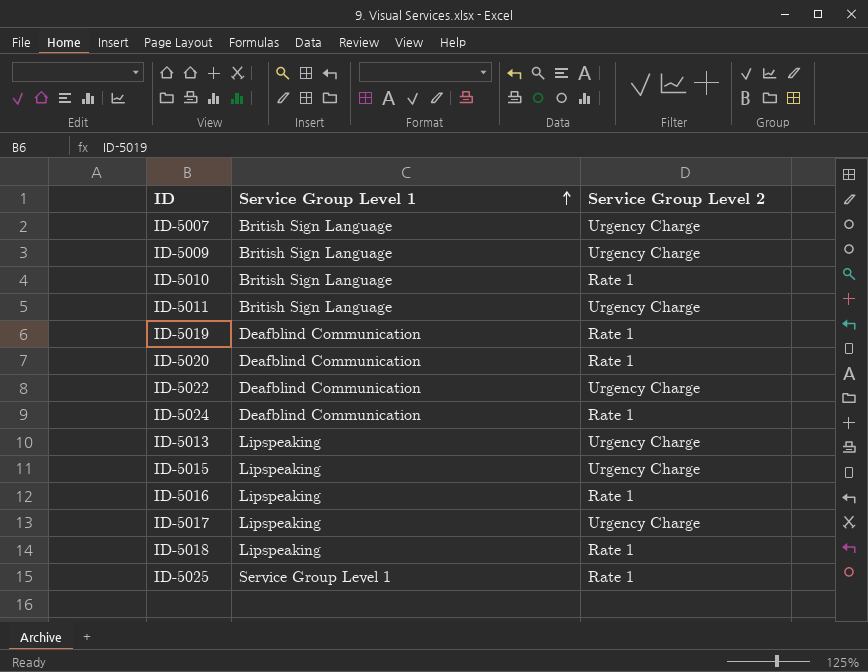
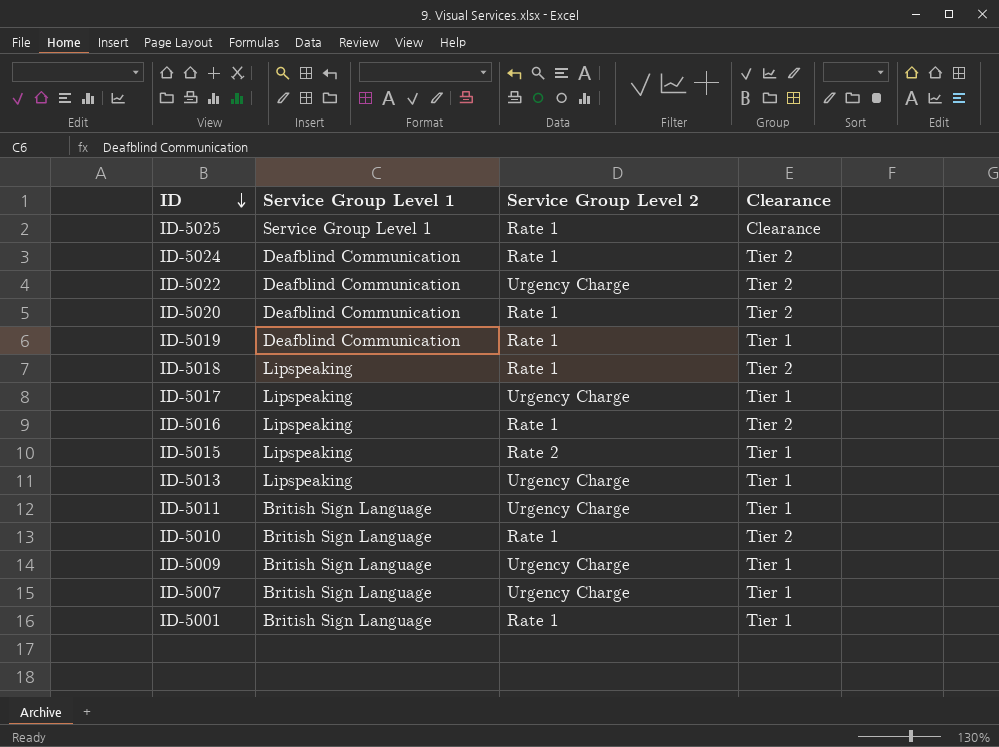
row order: Service Group Level 1 ascending -> ID descending
column Clearance | position: none -> 4
ID-5015 | Service Group Level 2: Urgency Charge -> Rate 2
row ID-5001: none -> British Sign Language | Rate 1 | Tier 1

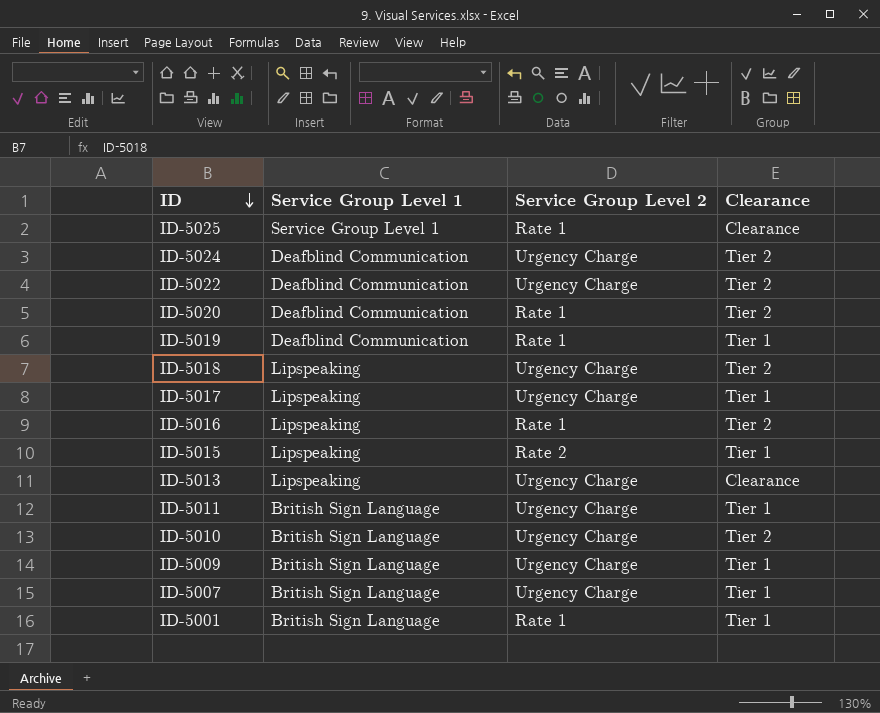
ID-5024 | Service Group Level 2: Rate 1 -> Urgency Charge
ID-5018 | Service Group Level 2: Rate 1 -> Urgency Charge
ID-5013 | Clearance: Tier 1 -> Clearance
ID-5010 | Service Group Level 2: Rate 1 -> Urgency Charge

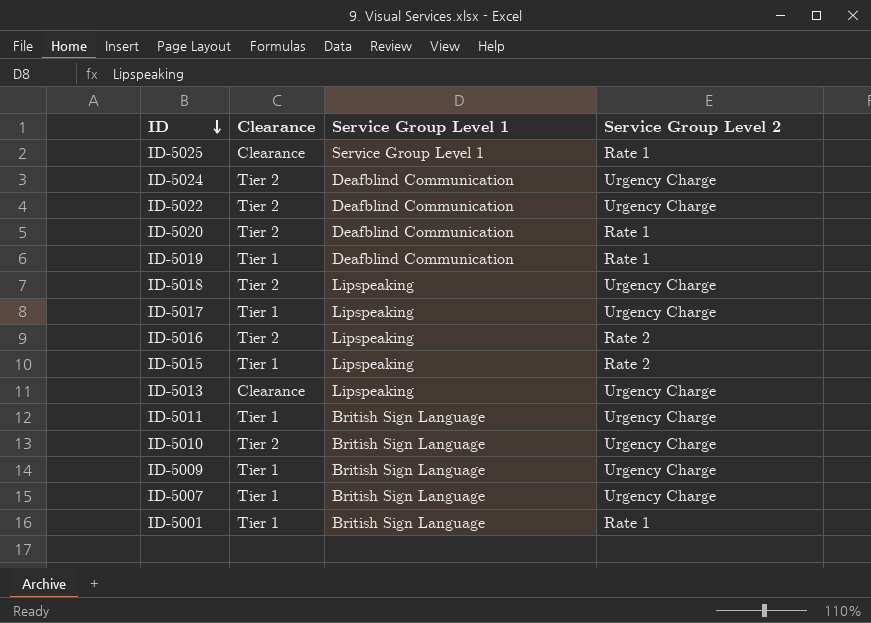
column Clearance | position: 4 -> 2
ID-5016 | Service Group Level 2: Rate 1 -> Rate 2

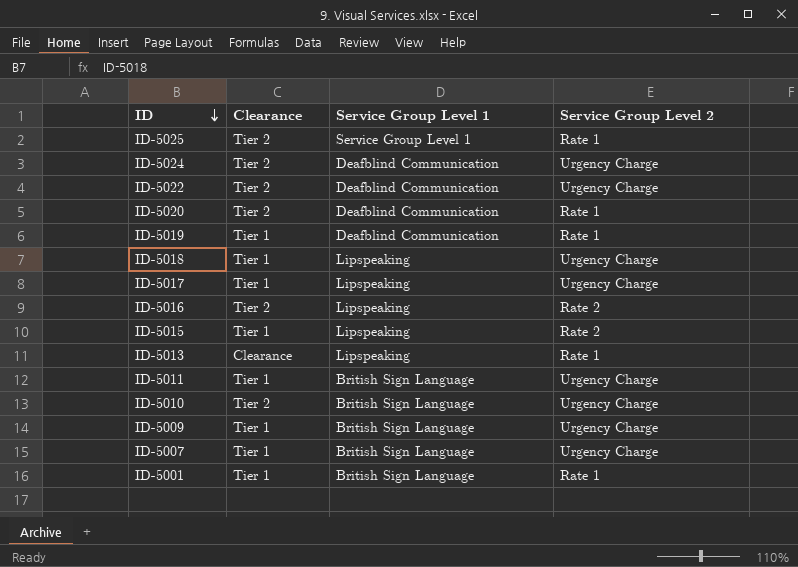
ID-5025 | Clearance: Clearance -> Tier 2
ID-5018 | Clearance: Tier 2 -> Tier 1
ID-5013 | Service Group Level 2: Urgency Charge -> Rate 1

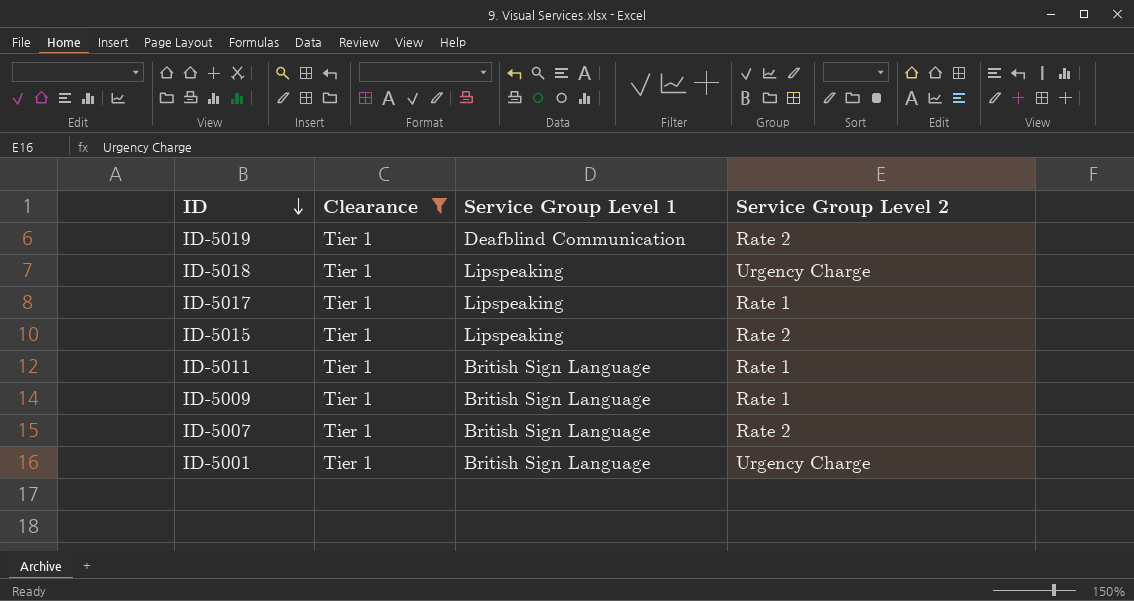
filter: none -> Clearance = Tier 1
ID-5019 | Service Group Level 2: Rate 1 -> Rate 2
ID-5017 | Service Group Level 2: Urgency Charge -> Rate 1
ID-5011 | Service Group Level 2: Urgency Charge -> Rate 1
ID-5009 | Service Group Level 2: Urgency Charge -> Rate 1
ID-5007 | Service Group Level 2: Urgency Charge -> Rate 2
ID-5001 | Service Group Level 2: Rate 1 -> Urgency Charge

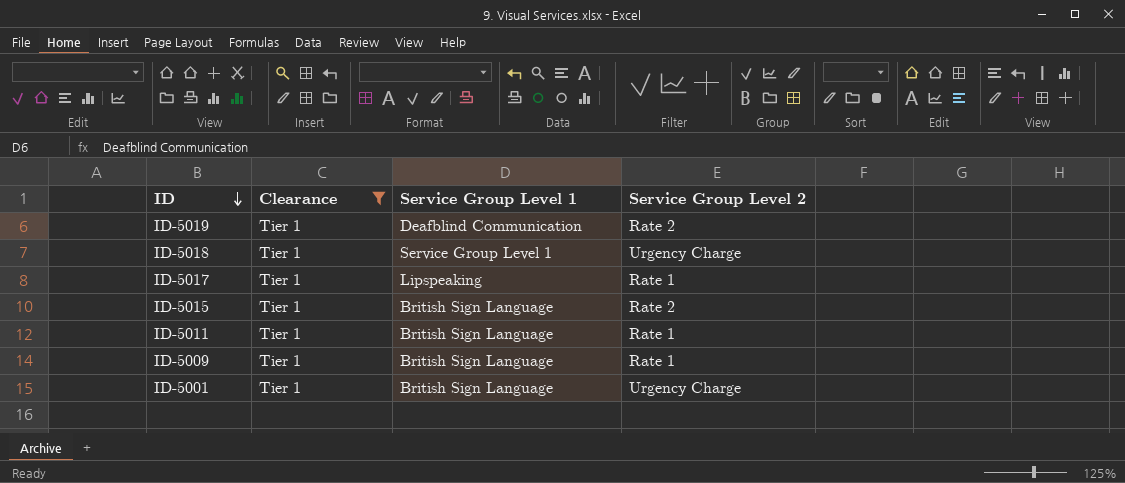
row ID-5007: Tier 1 | British Sign Language | Rate 2 -> none
ID-5018 | Service Group Level 1: Lipspeaking -> Service Group Level 1
ID-5015 | Service Group Level 1: Lipspeaking -> British Sign Language

